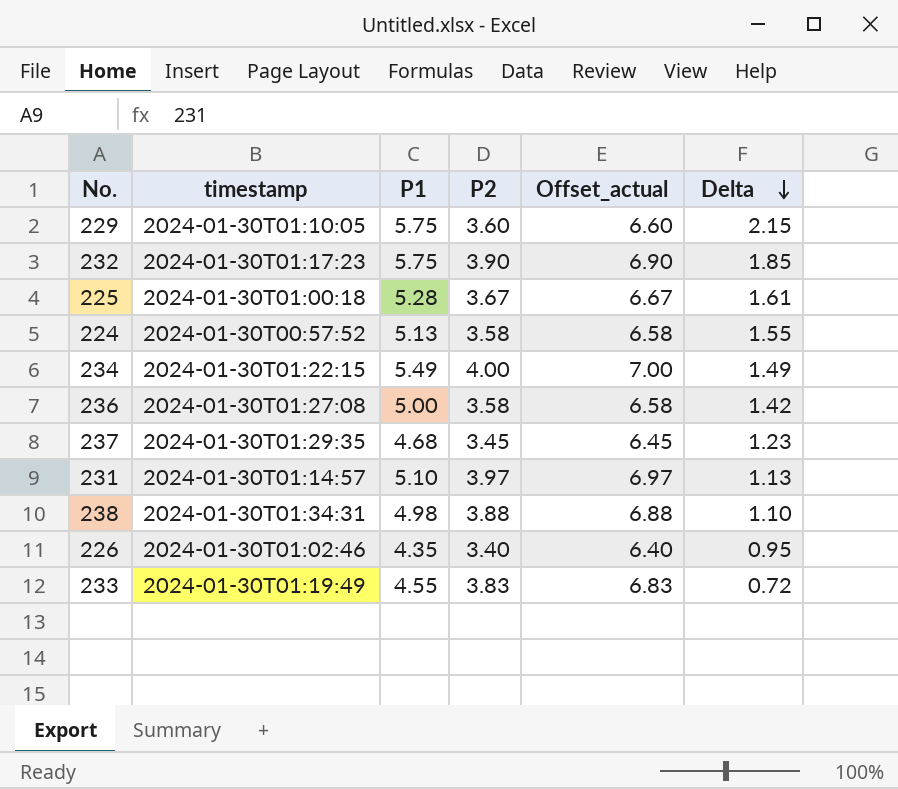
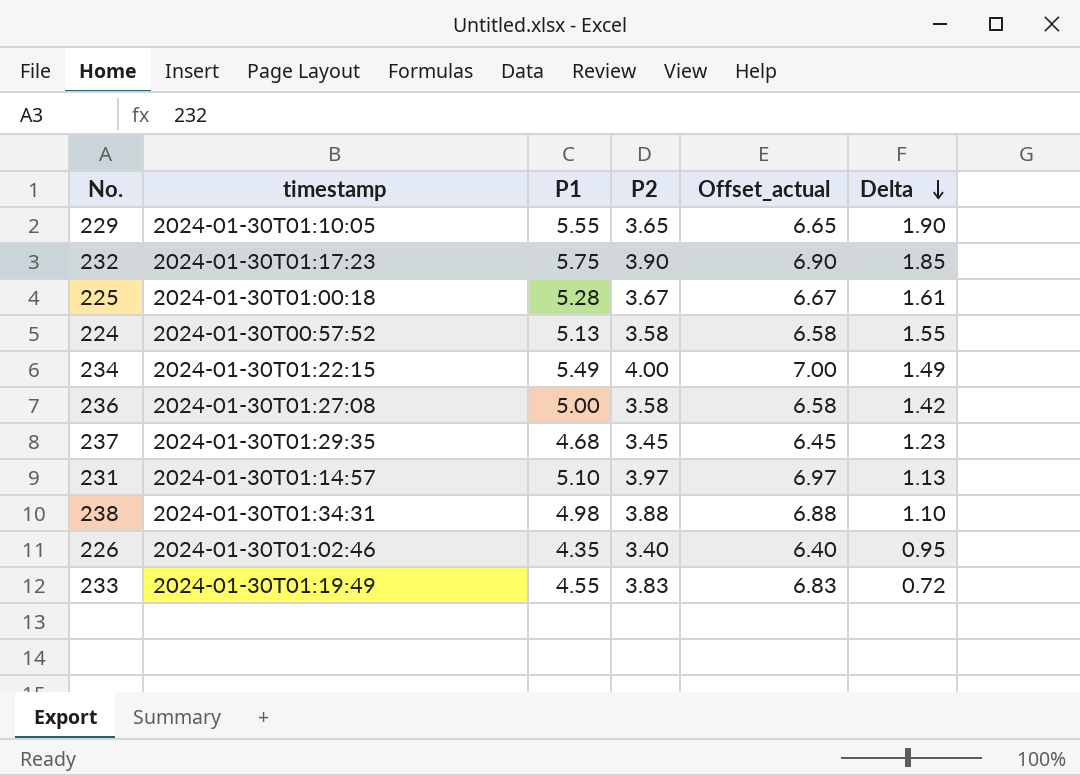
229 | P1: 5.75 -> 5.55
229 | P2: 3.60 -> 3.65
229 | Offset_actual: 6.60 -> 6.65
229 | Delta: 2.15 -> 1.90

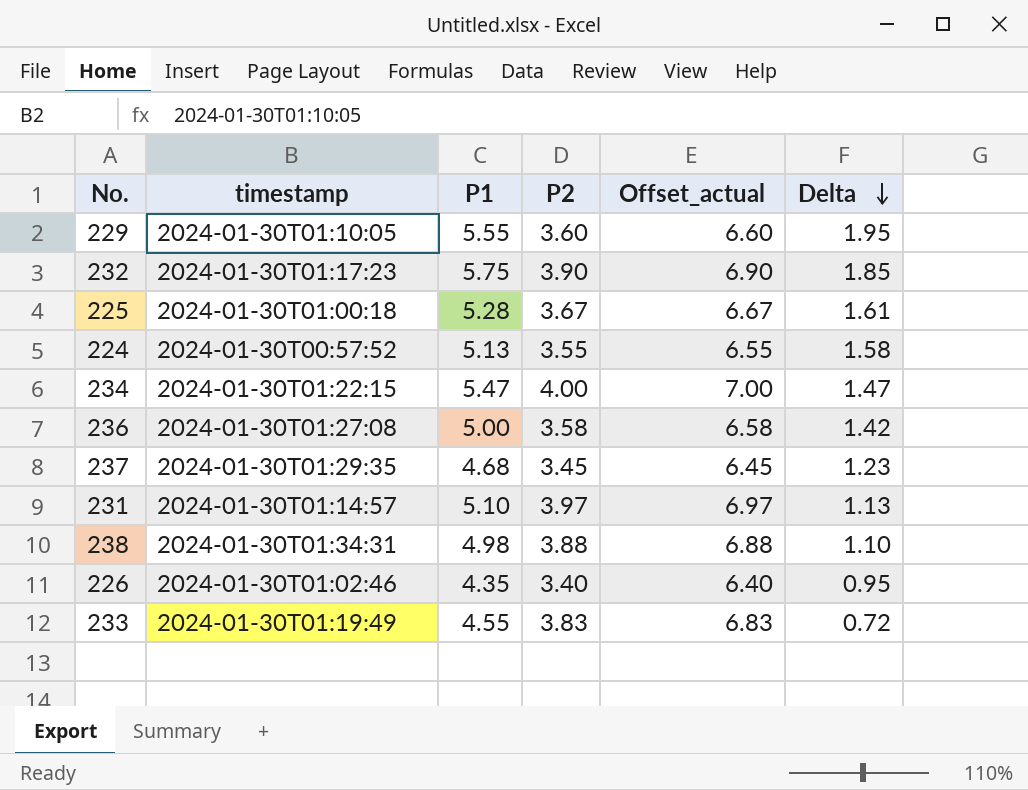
229 | P2: 3.65 -> 3.60
229 | Offset_actual: 6.65 -> 6.60
229 | Delta: 1.90 -> 1.95
224 | P2: 3.58 -> 3.55
224 | Offset_actual: 6.58 -> 6.55
224 | Delta: 1.55 -> 1.58
234 | P1: 5.49 -> 5.47
234 | Delta: 1.49 -> 1.47

